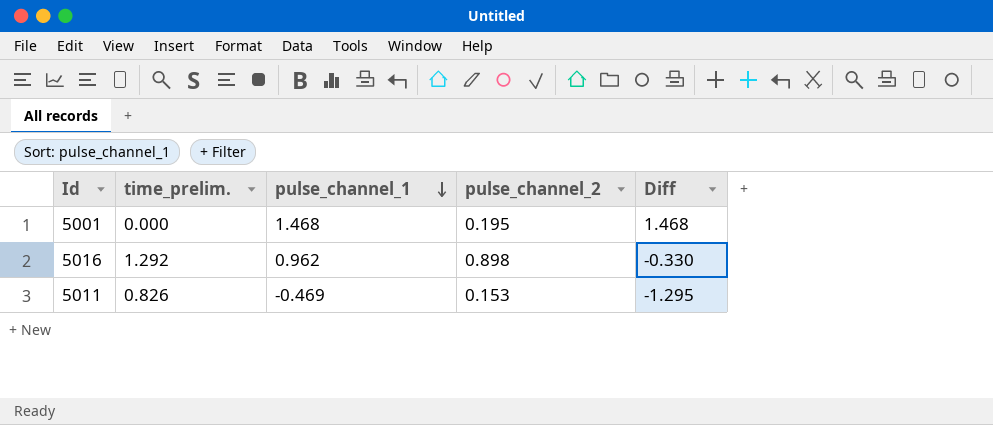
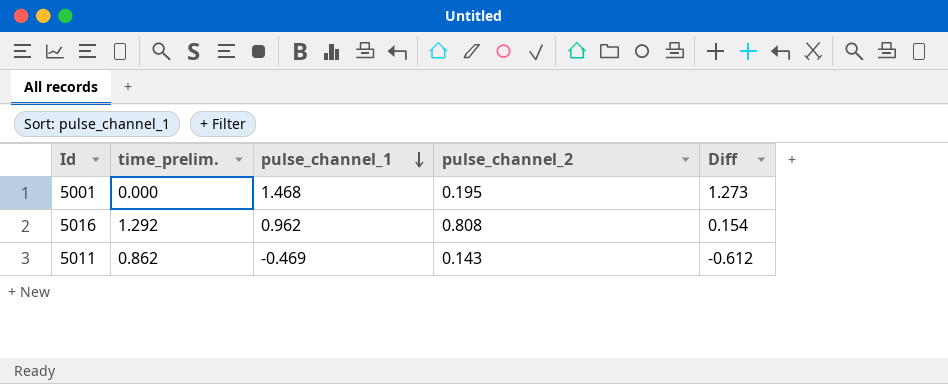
column Diff | formula: [pulse_channel_1] - [time_prelim.] -> [pulse_channel_1] - [pulse_channel_2]
5016 | pulse_channel_2: 0.898 -> 0.808
5011 | time_prelim.: 0.826 -> 0.862
5011 | pulse_channel_2: 0.153 -> 0.143

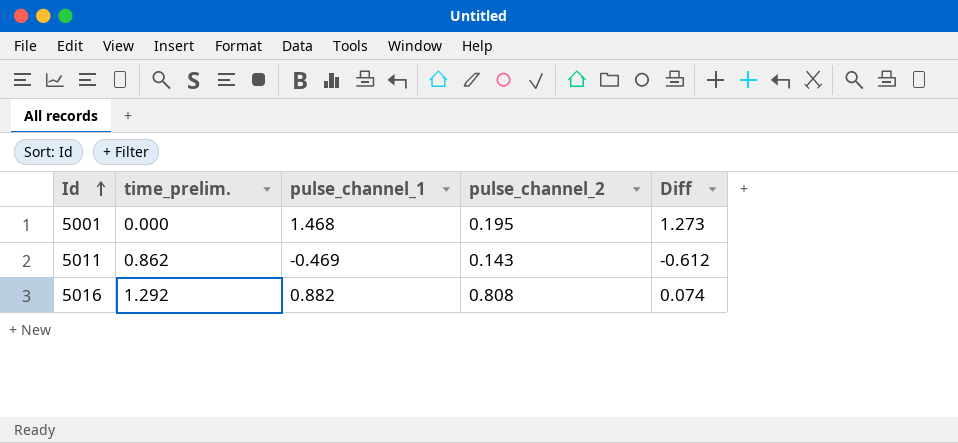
row order: pulse_channel_1 descending -> Id ascending
5016 | pulse_channel_1: 0.962 -> 0.882
5016 | Diff: 0.154 -> 0.074

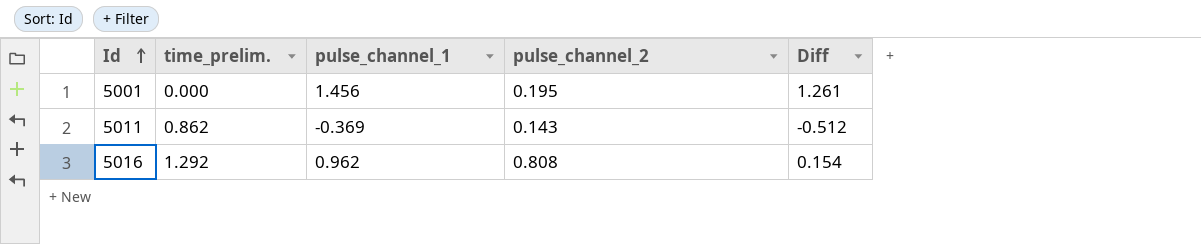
5001 | pulse_channel_1: 1.468 -> 1.456
5001 | Diff: 1.273 -> 1.261
5011 | pulse_channel_1: -0.469 -> -0.369
5011 | Diff: -0.612 -> -0.512
5016 | pulse_channel_1: 0.882 -> 0.962
5016 | Diff: 0.074 -> 0.154

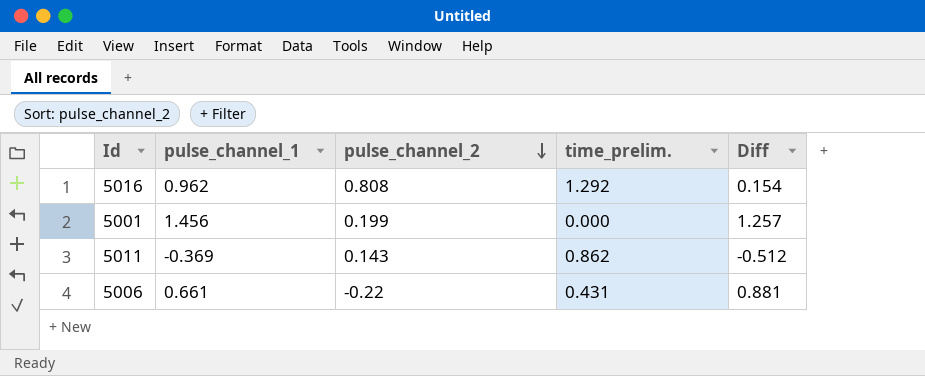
row order: Id ascending -> pulse_channel_2 descending
column time_prelim. | position: 2 -> 4
5001 | pulse_channel_2: 0.195 -> 0.199
5001 | Diff: 1.261 -> 1.257
row 5006: none -> 0.661 | -0.22 | 0.431 | 0.881

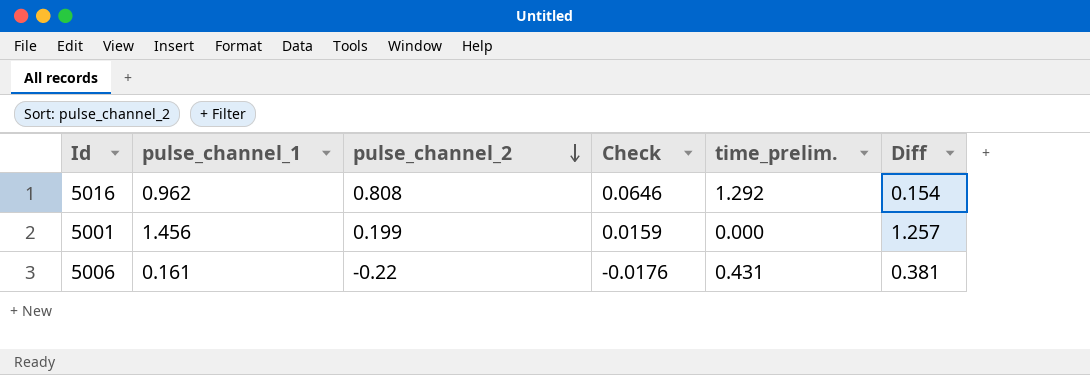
column Check | formula: none -> [pulse_channel_2] * 0.08
row 5011: -0.369 | 0.143 | 0.862 | -0.512 -> none
5006 | pulse_channel_1: 0.661 -> 0.161
5006 | Diff: 0.881 -> 0.381

